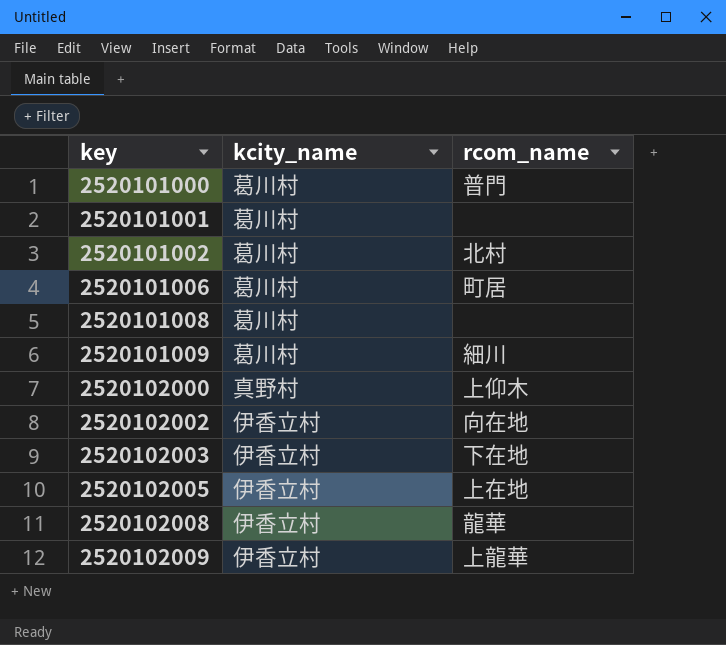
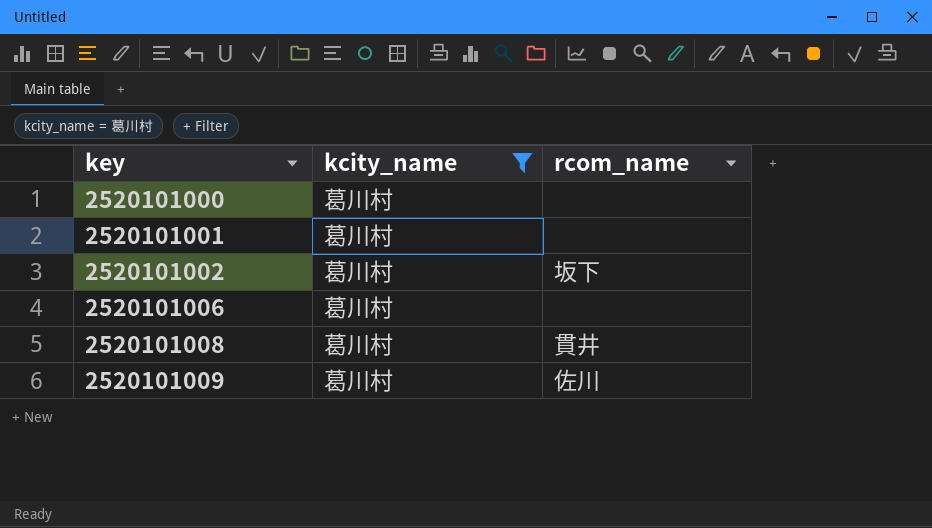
filter: none -> kcity_name = 葛川村
2520101000 | rcom_name: 普門 -> none
2520101002 | rcom_name: 北村 -> 坂下
2520101006 | rcom_name: 町居 -> none
2520101008 | rcom_name: none -> 貫井
2520101009 | rcom_name: 細川 -> 佐川

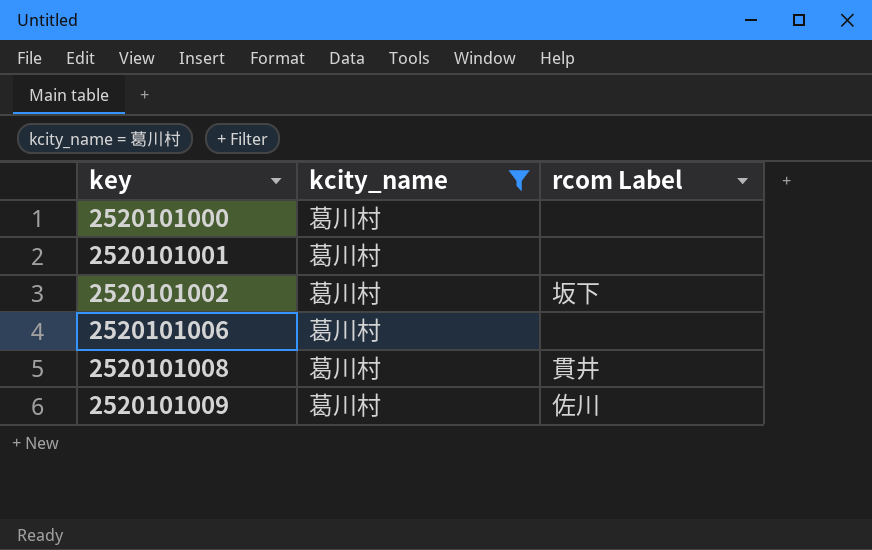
column name: rcom_name -> rcom Label

